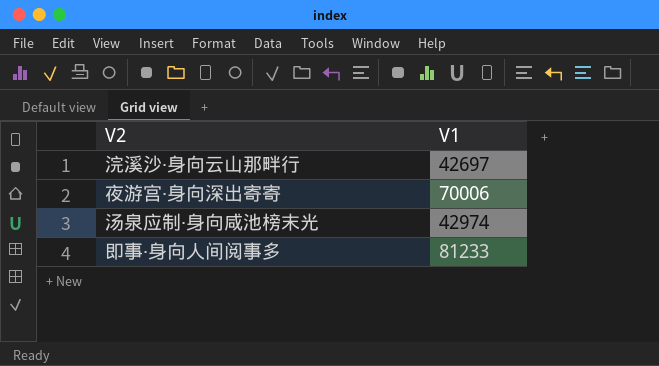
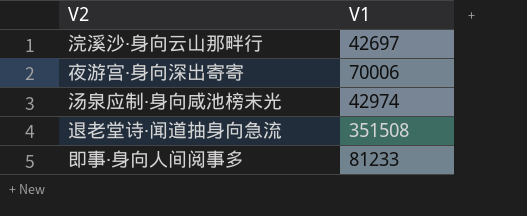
row 退老堂诗·闻道抽身向急流: none -> 351508

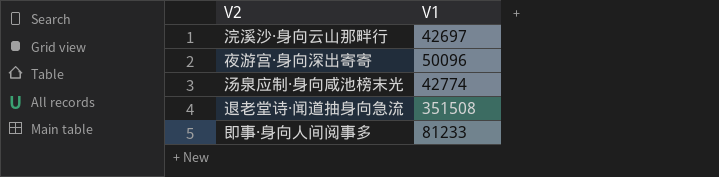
夜游宫·身向深出寄寄 | V1: 70006 -> 50096
汤泉应制·身向咸池榜末光 | V1: 42974 -> 42774

